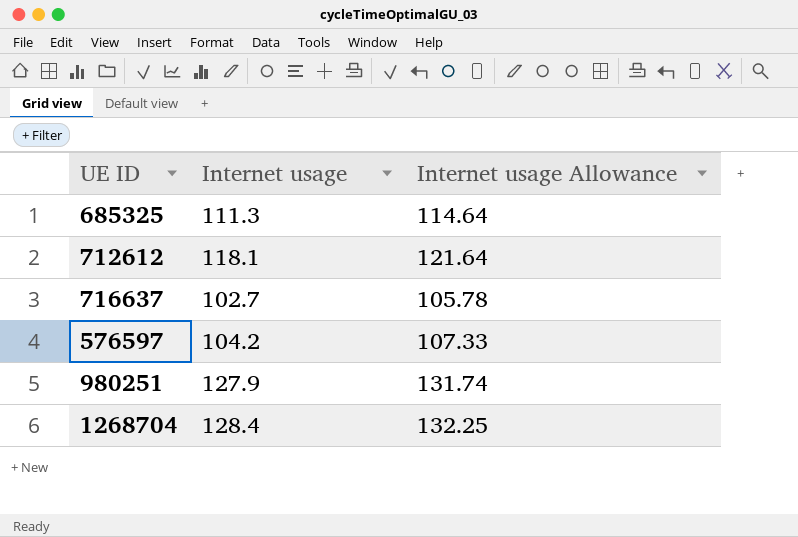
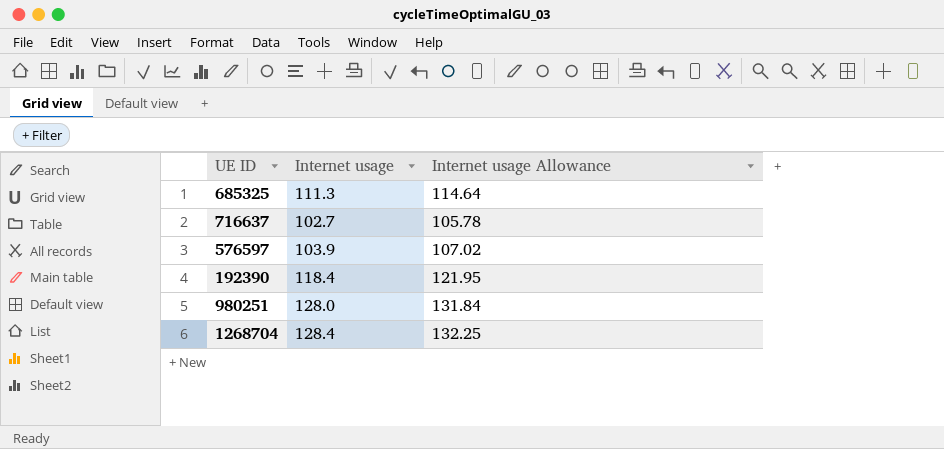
row 712612: 118.1 | 121.64 -> none
576597 | Internet usage: 104.2 -> 103.9
576597 | Internet usage Allowance: 107.33 -> 107.02
row 192390: none -> 118.4 | 121.95
980251 | Internet usage: 127.9 -> 128.0
980251 | Internet usage Allowance: 131.74 -> 131.84

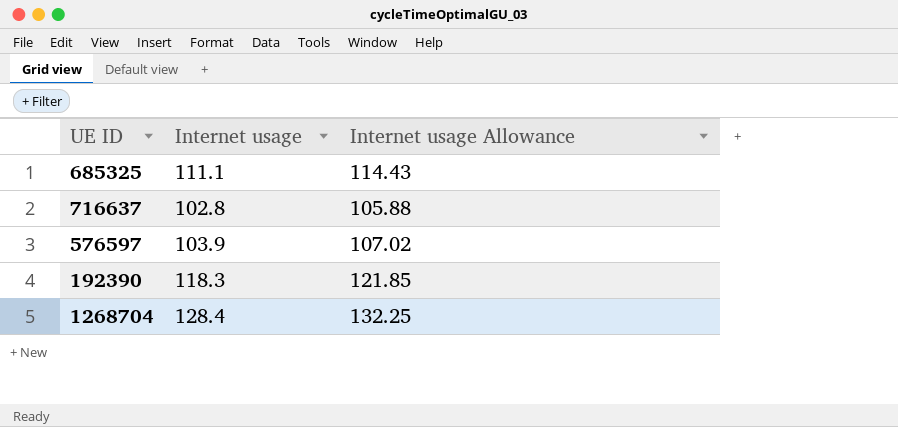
row 980251: 128.0 | 131.84 -> none
685325 | Internet usage: 111.3 -> 111.1
685325 | Internet usage Allowance: 114.64 -> 114.43
716637 | Internet usage: 102.7 -> 102.8
716637 | Internet usage Allowance: 105.78 -> 105.88
192390 | Internet usage: 118.4 -> 118.3
192390 | Internet usage Allowance: 121.95 -> 121.85

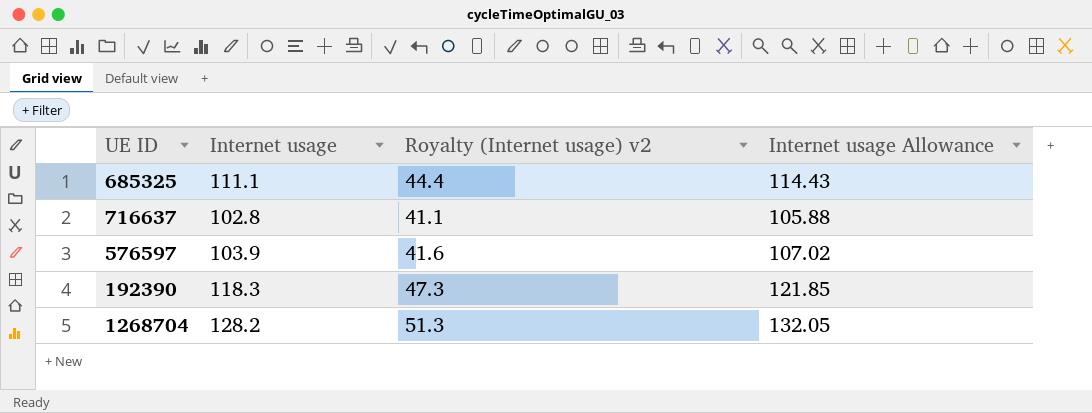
column Royalty (Internet usage) v2 | formula: none -> [Internet usage] * 0.4
1268704 | Internet usage: 128.4 -> 128.2
1268704 | Internet usage Allowance: 132.25 -> 132.05

